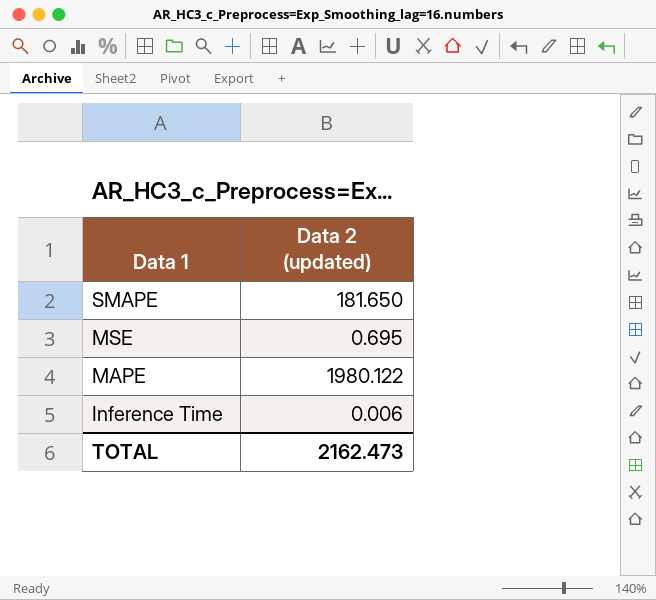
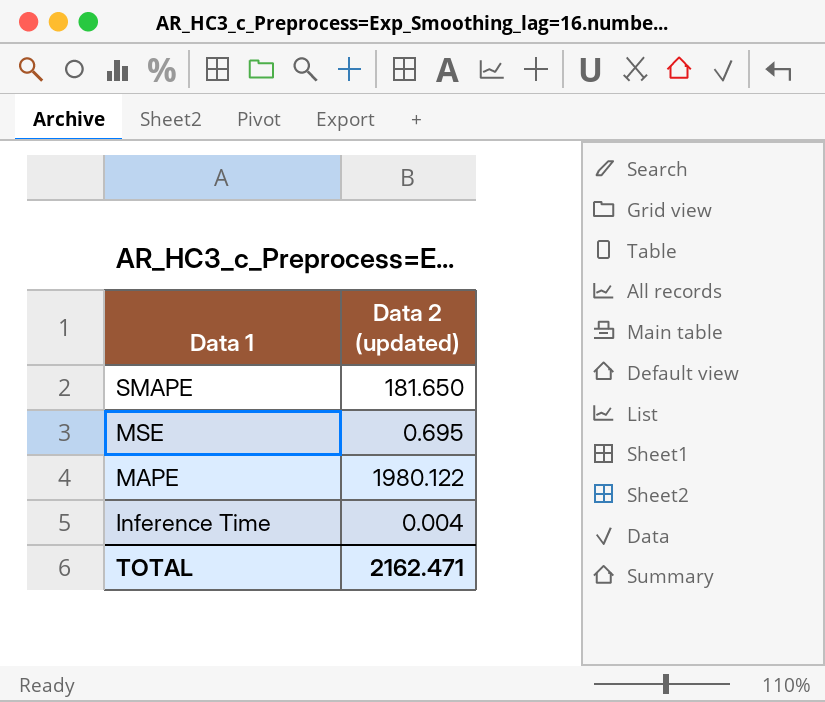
Inference Time | Data 2 (updated): 0.006 -> 0.004
TOTAL | Data 2 (updated): 2162.473 -> 2162.471

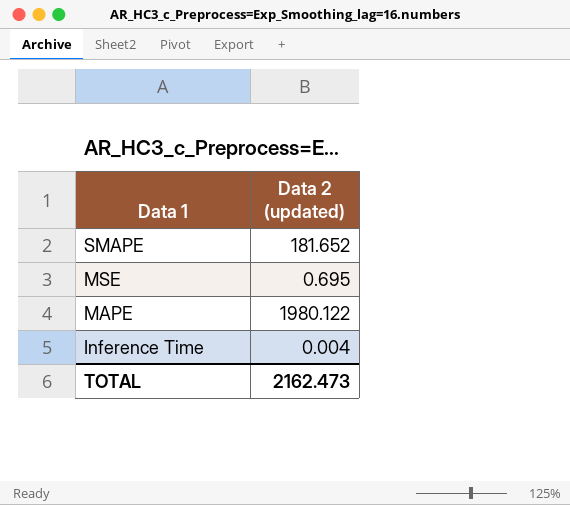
SMAPE | Data 2 (updated): 181.650 -> 181.652
TOTAL | Data 2 (updated): 2162.471 -> 2162.473

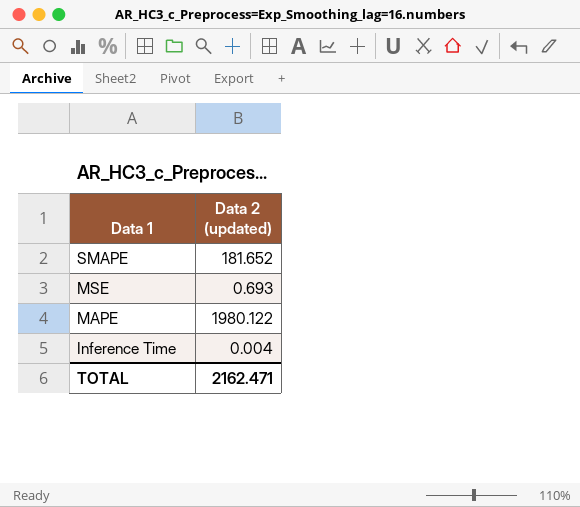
MSE | Data 2 (updated): 0.695 -> 0.693
TOTAL | Data 2 (updated): 2162.473 -> 2162.471

